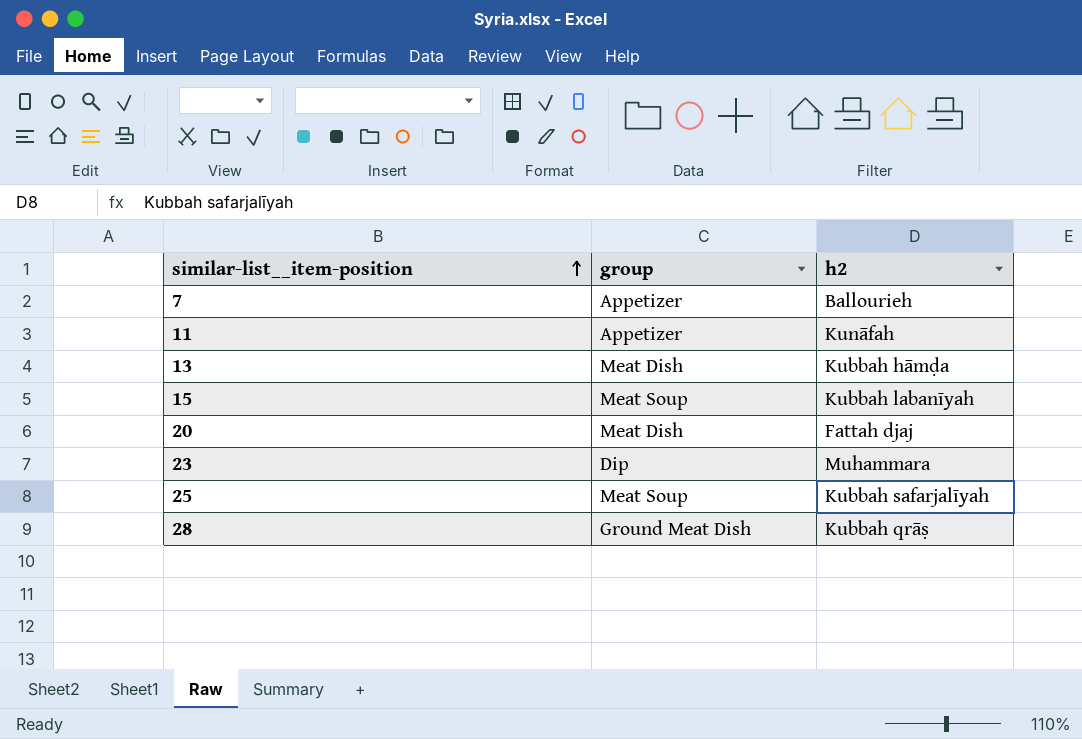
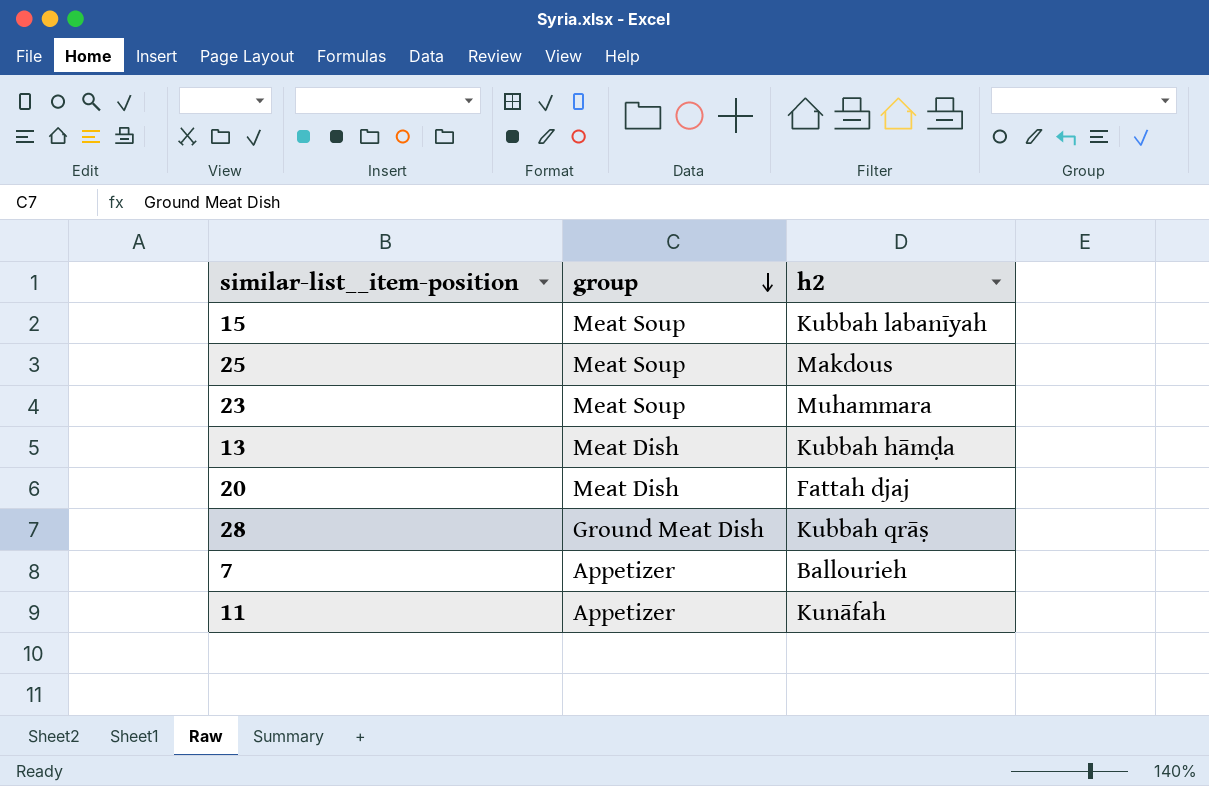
row order: similar-list__item-position ascending -> group descending
25 | h2: Kubbah safarjalīyah -> Makdous
23 | group: Dip -> Meat Soup

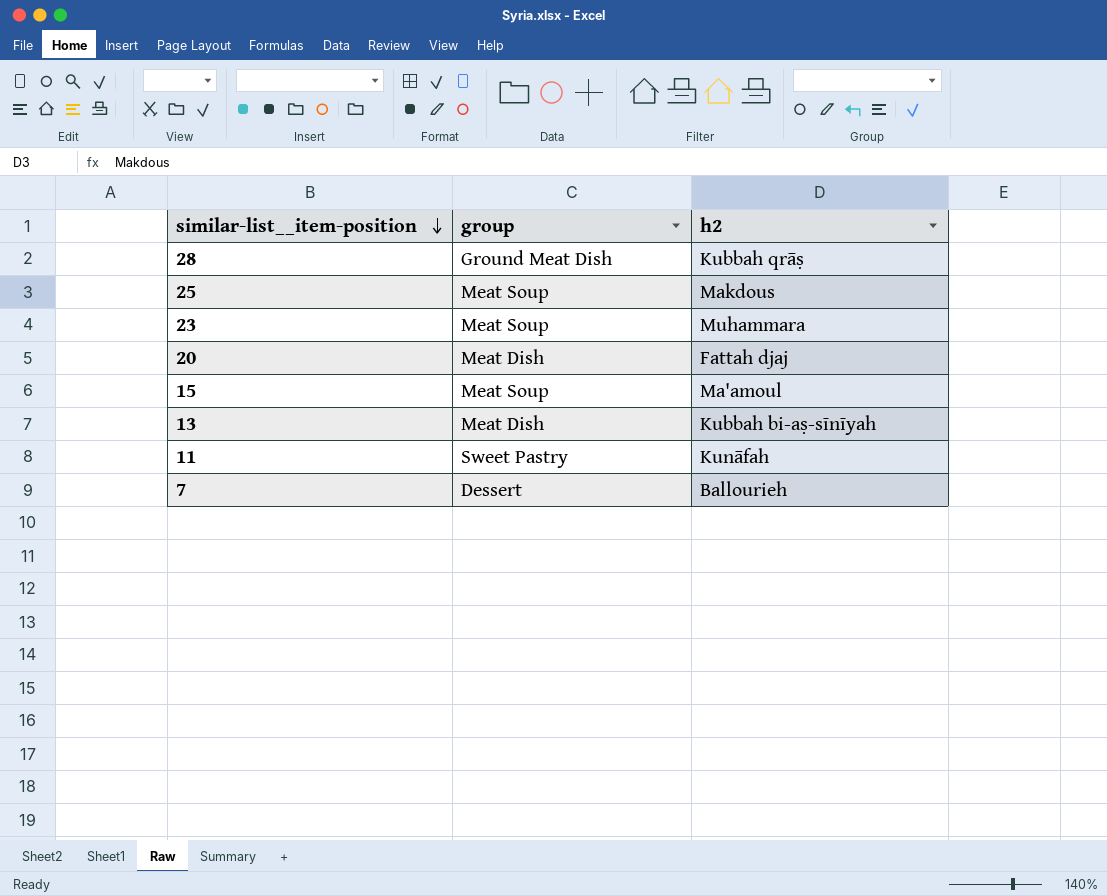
row order: group descending -> similar-list__item-position descending
15 | h2: Kubbah labanīyah -> Ma'amoul
13 | h2: Kubbah hāmḍa -> Kubbah bi-aṣ-sīnīyah
11 | group: Appetizer -> Sweet Pastry
7 | group: Appetizer -> Dessert

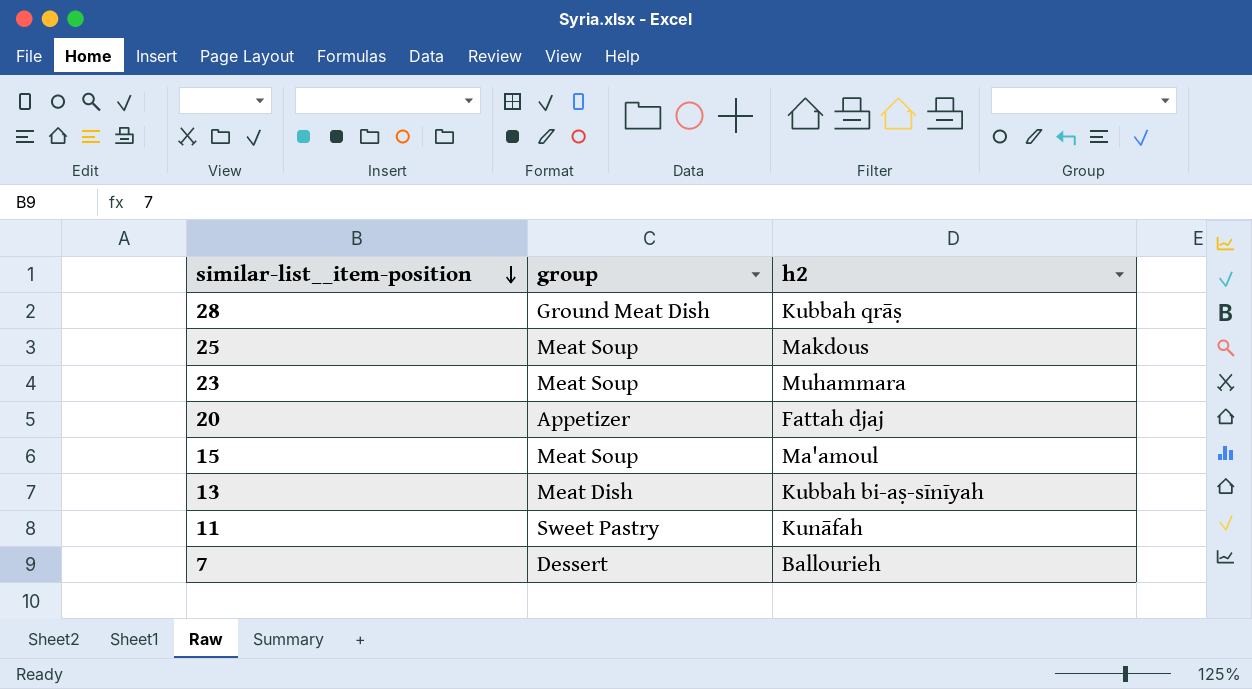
20 | group: Meat Dish -> Appetizer

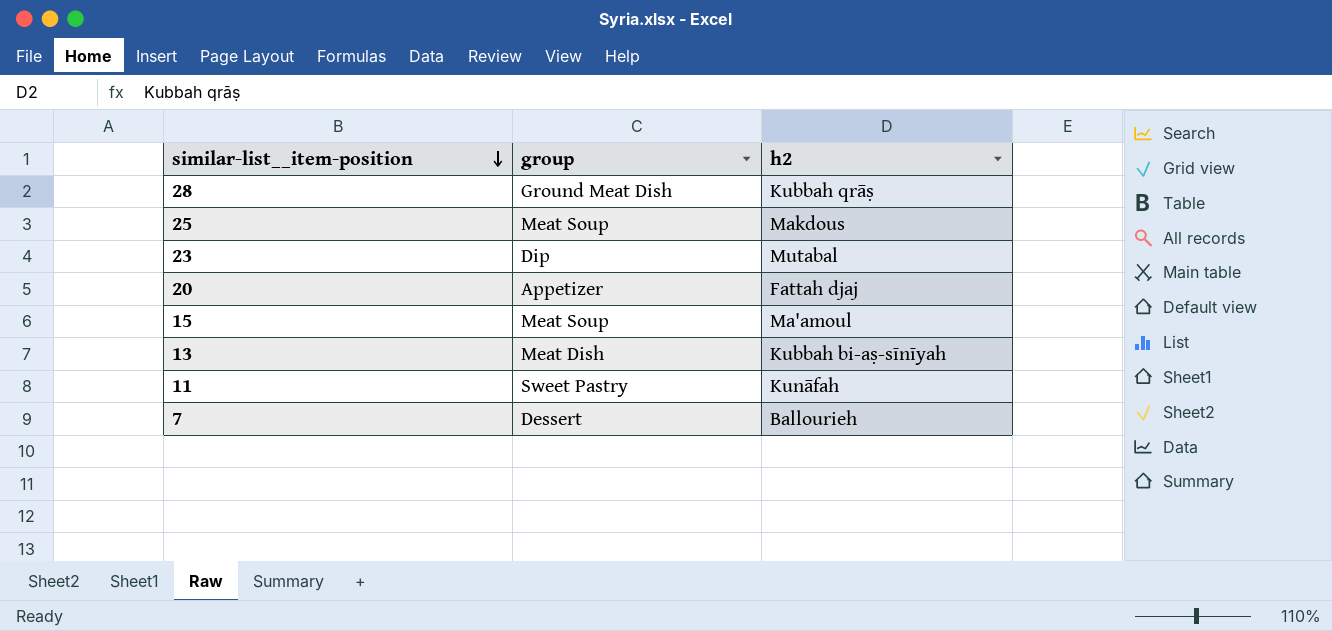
23 | group: Meat Soup -> Dip
23 | h2: Muhammara -> Mutabal

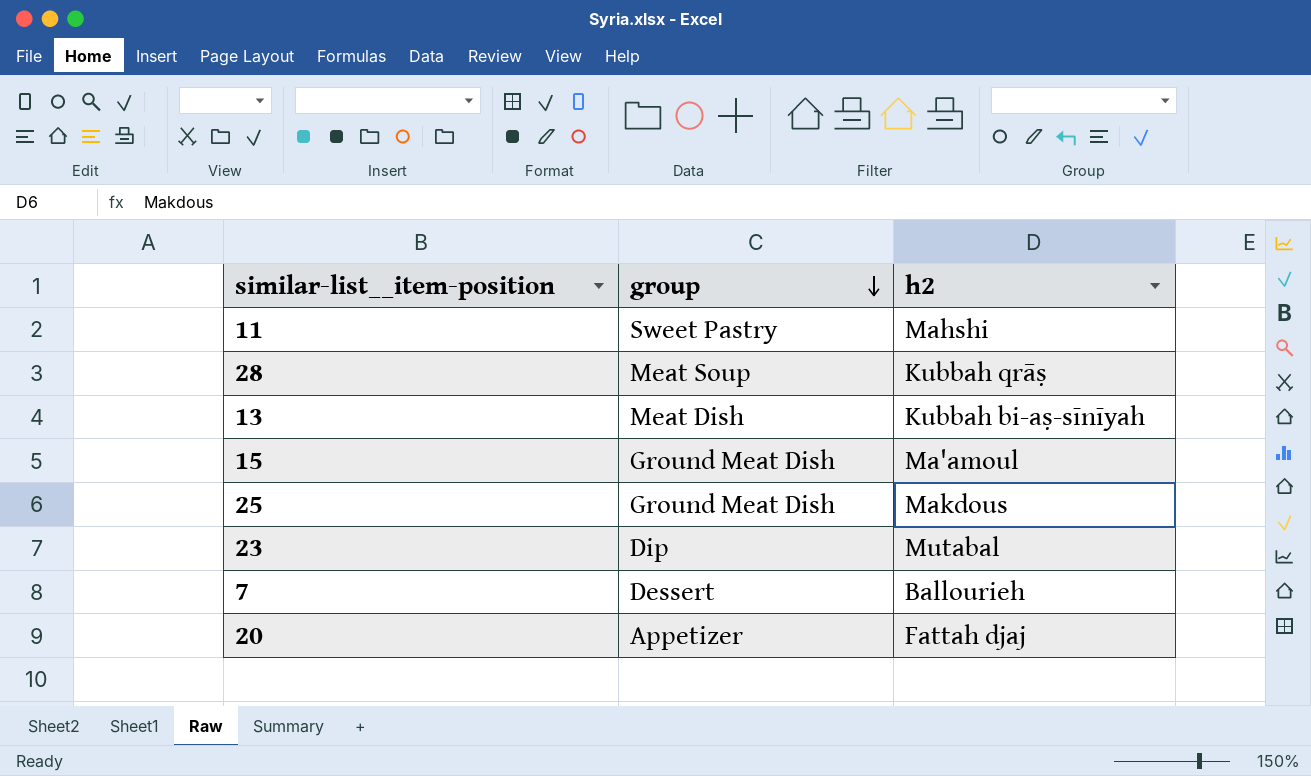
row order: similar-list__item-position descending -> group descending
11 | h2: Kunāfah -> Mahshi
28 | group: Ground Meat Dish -> Meat Soup
15 | group: Meat Soup -> Ground Meat Dish
25 | group: Meat Soup -> Ground Meat Dish

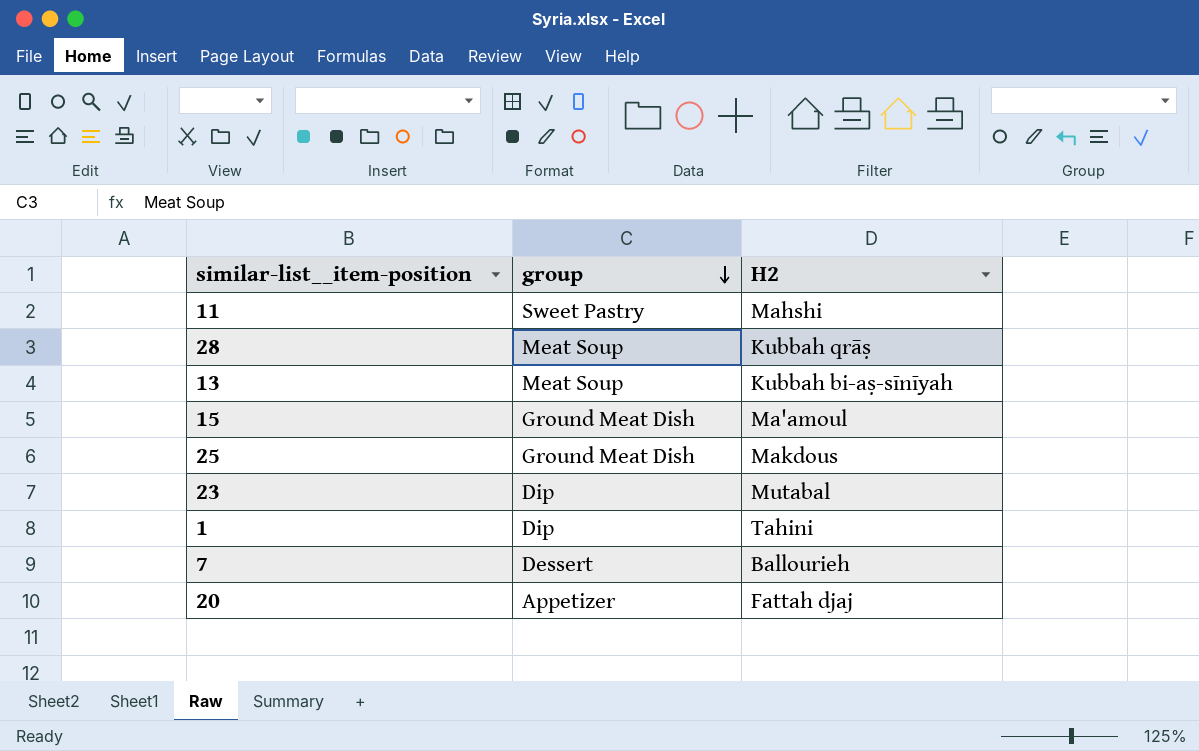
column name: h2 -> H2
13 | group: Meat Dish -> Meat Soup
row 1: none -> Dip | Tahini

